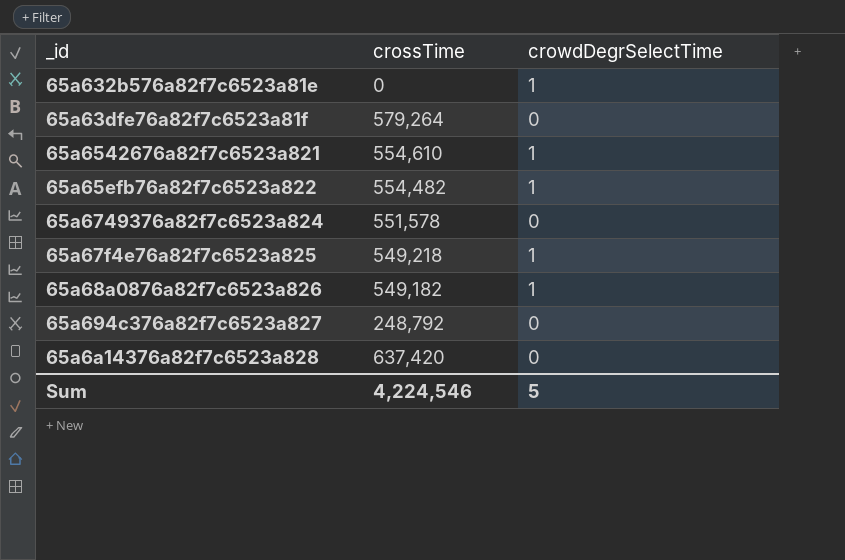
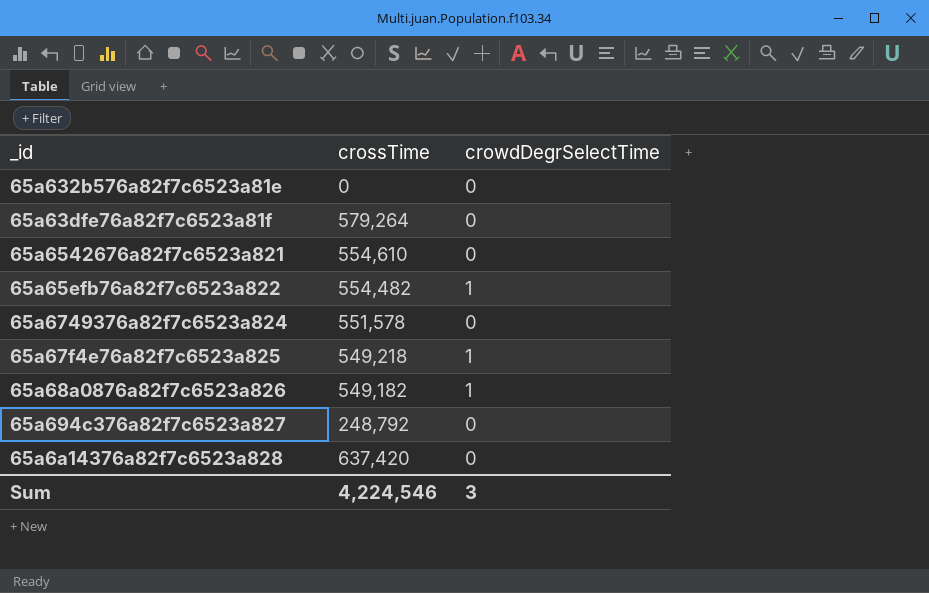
65a632b576a82f7c6523a81e | crowdDegrSelectTime: 1 -> 0
65a6542676a82f7c6523a821 | crowdDegrSelectTime: 1 -> 0
Sum | crowdDegrSelectTime: 5 -> 3

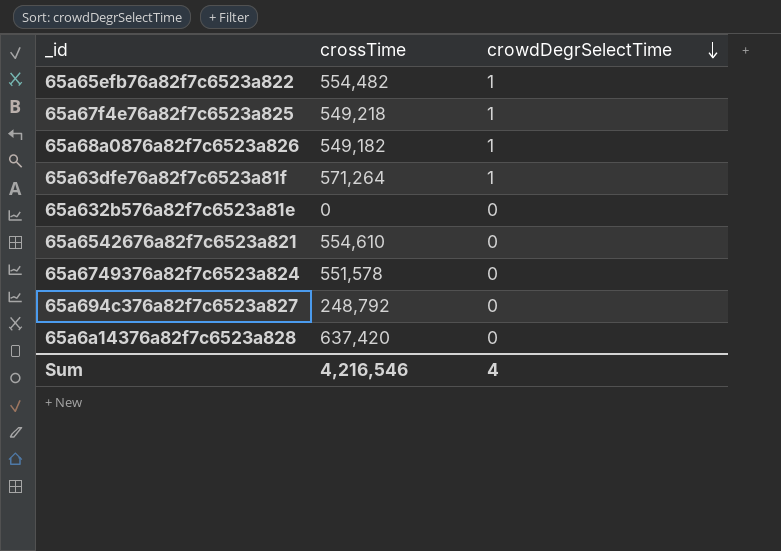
row order: none -> crowdDegrSelectTime descending
65a63dfe76a82f7c6523a81f | crossTime: 579,264 -> 571,264
65a63dfe76a82f7c6523a81f | crowdDegrSelectTime: 0 -> 1
Sum | crossTime: 4,224,546 -> 4,216,546
Sum | crowdDegrSelectTime: 3 -> 4

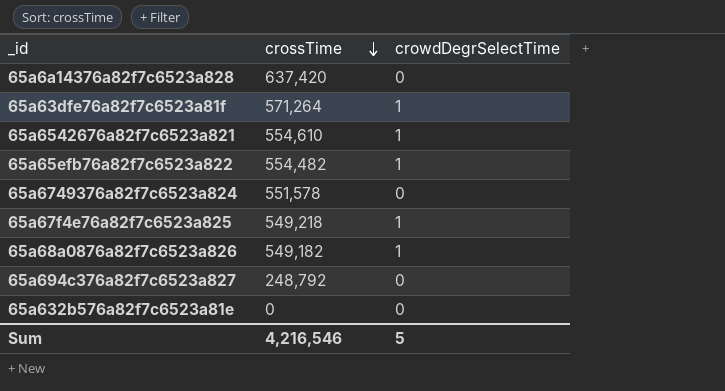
row order: crowdDegrSelectTime descending -> crossTime descending
65a6542676a82f7c6523a821 | crowdDegrSelectTime: 0 -> 1
Sum | crowdDegrSelectTime: 4 -> 5

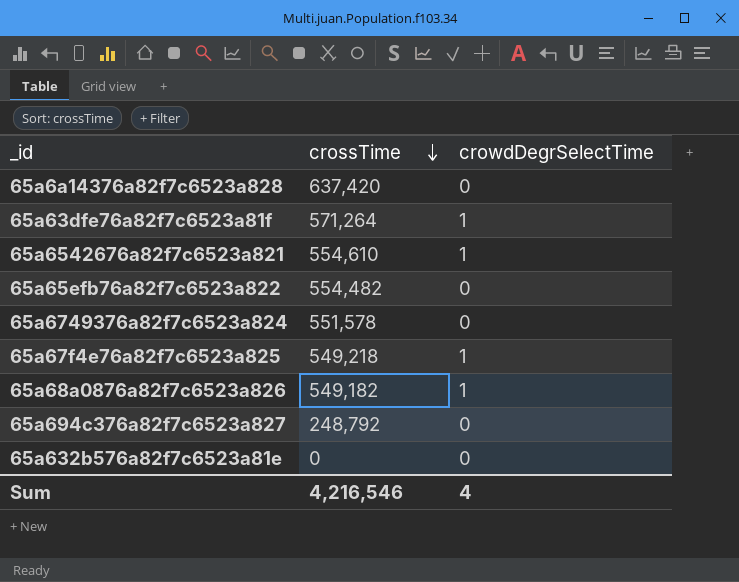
65a65efb76a82f7c6523a822 | crowdDegrSelectTime: 1 -> 0
Sum | crowdDegrSelectTime: 5 -> 4

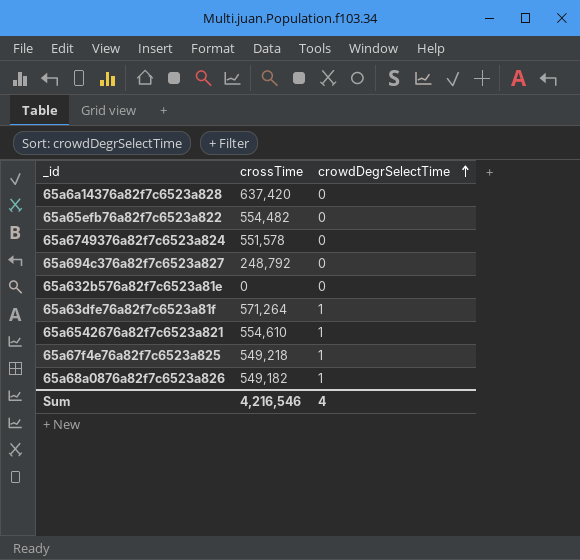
row order: crossTime descending -> crowdDegrSelectTime ascending

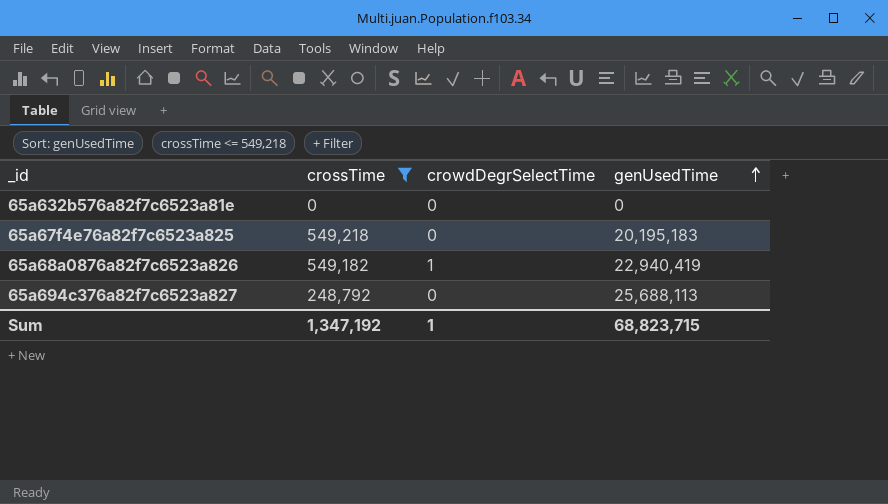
filter: none -> crossTime <= 549,218
row order: crowdDegrSelectTime ascending -> genUsedTime ascending
column genUsedTime | position: none -> 4
65a67f4e76a82f7c6523a825 | crowdDegrSelectTime: 1 -> 0
Sum | crossTime: 4,216,546 -> 1,347,192
Sum | crowdDegrSelectTime: 4 -> 1

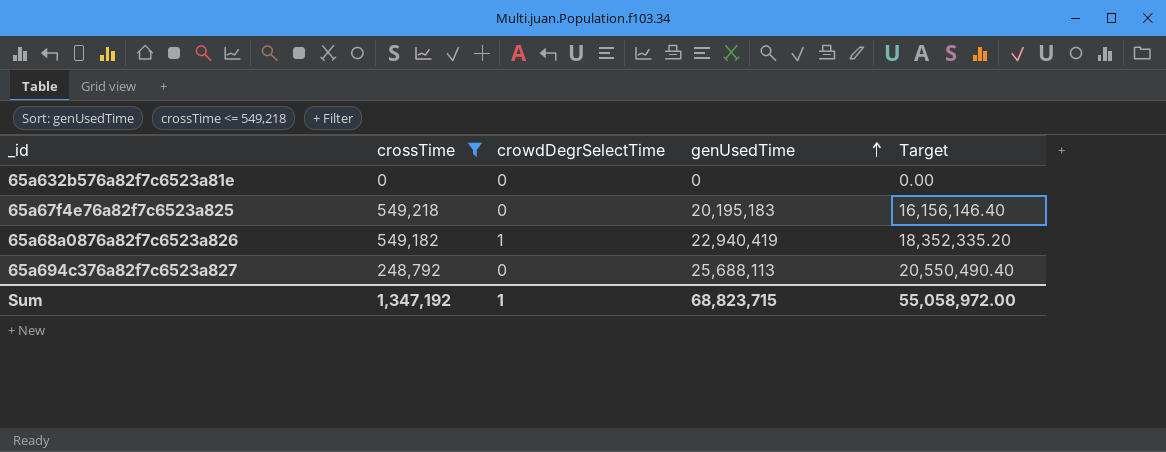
column Target | formula: none -> [genUsedTime] * 0.8

